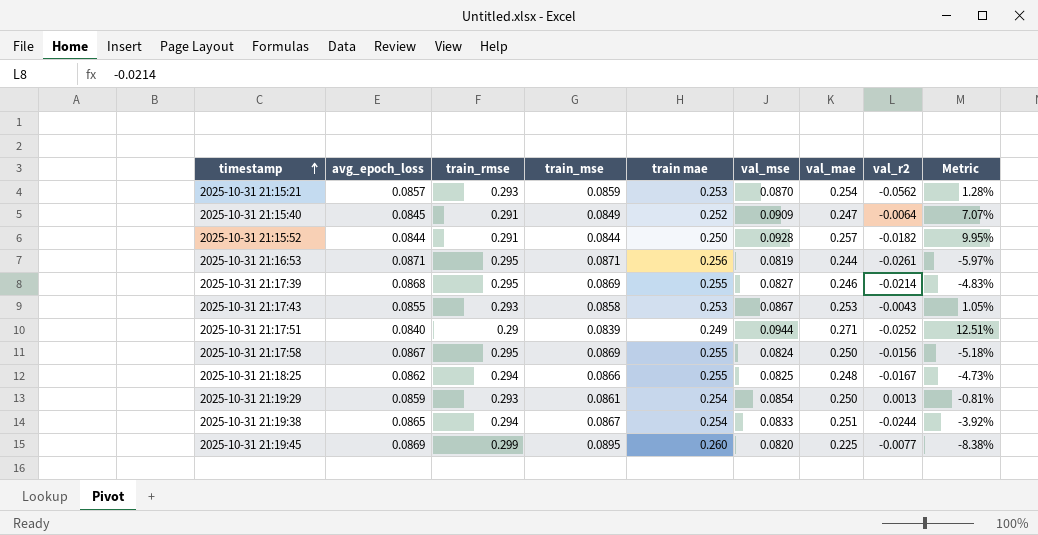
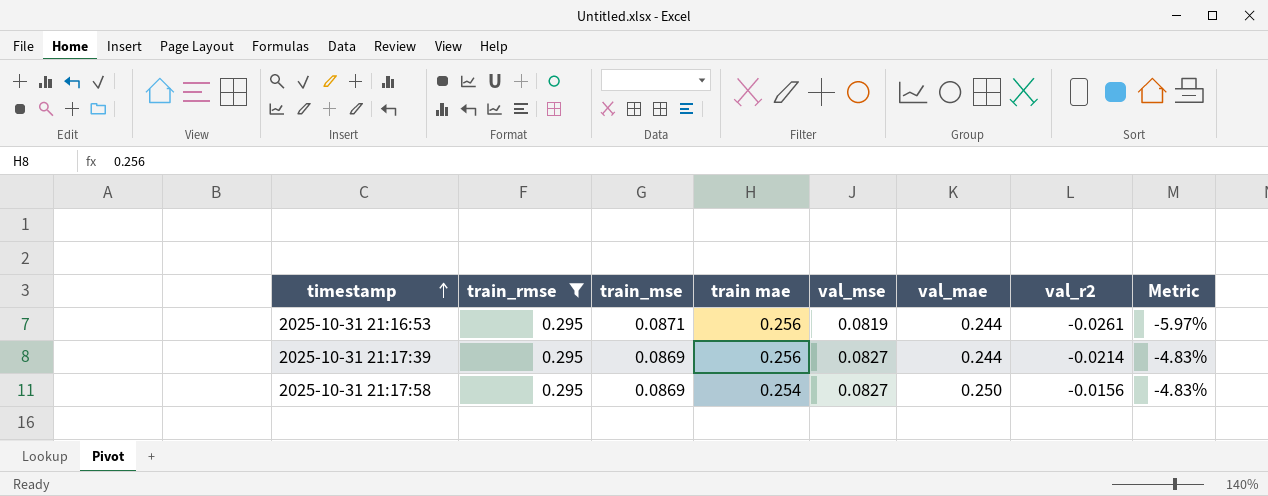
filter: none -> train_rmse = 0.295
column avg_epoch_loss | position: 2 -> none
2025-10-31 21:17:39 | train mae: 0.255 -> 0.256
2025-10-31 21:17:39 | val_mae: 0.246 -> 0.244
2025-10-31 21:17:58 | train mae: 0.255 -> 0.254
2025-10-31 21:17:58 | val_mse: 0.0824 -> 0.0827
2025-10-31 21:17:58 | Metric: -5.18% -> -4.83%

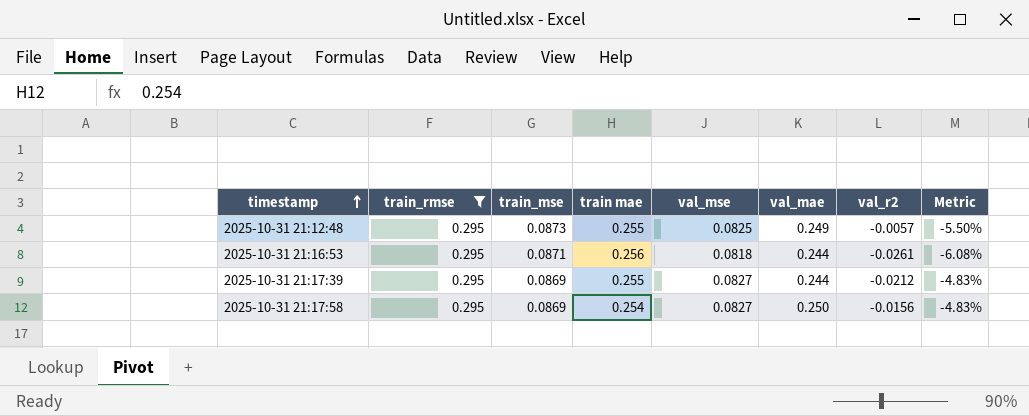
row 2025-10-31 21:12:48: none -> 0.295 | 0.0873 | 0.255 | 0.0825 | 0.249 | -0.0057 | -5.50%
2025-10-31 21:16:53 | val_mse: 0.0819 -> 0.0818
2025-10-31 21:16:53 | Metric: -5.97% -> -6.08%
2025-10-31 21:17:39 | train mae: 0.256 -> 0.255
2025-10-31 21:17:39 | val_r2: -0.0214 -> -0.0212

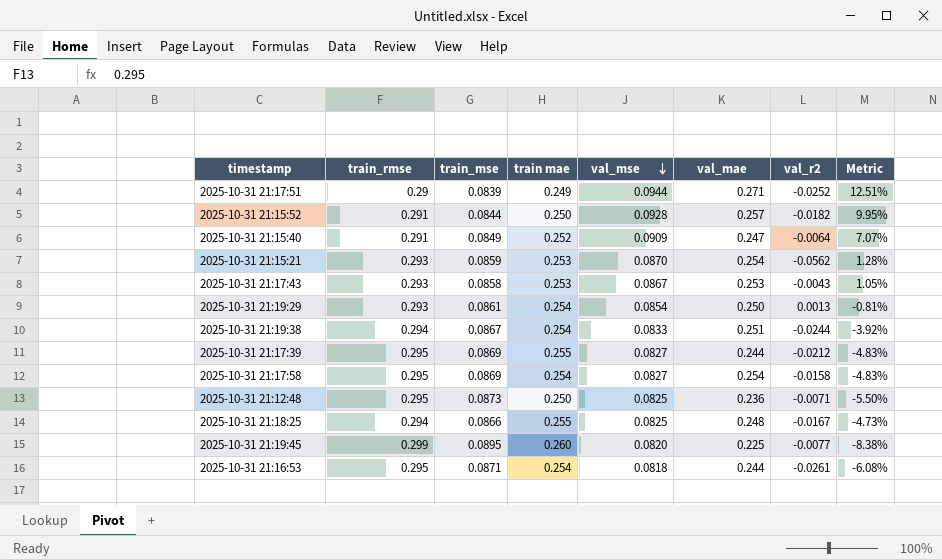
filter: train_rmse = 0.295 -> none
row order: timestamp ascending -> val_mse descending
2025-10-31 21:17:58 | val_mae: 0.250 -> 0.254
2025-10-31 21:17:58 | val_r2: -0.0156 -> -0.0158
2025-10-31 21:12:48 | train mae: 0.255 -> 0.250
2025-10-31 21:12:48 | val_mae: 0.249 -> 0.236
2025-10-31 21:12:48 | val_r2: -0.0057 -> -0.0071
2025-10-31 21:16:53 | train mae: 0.256 -> 0.254

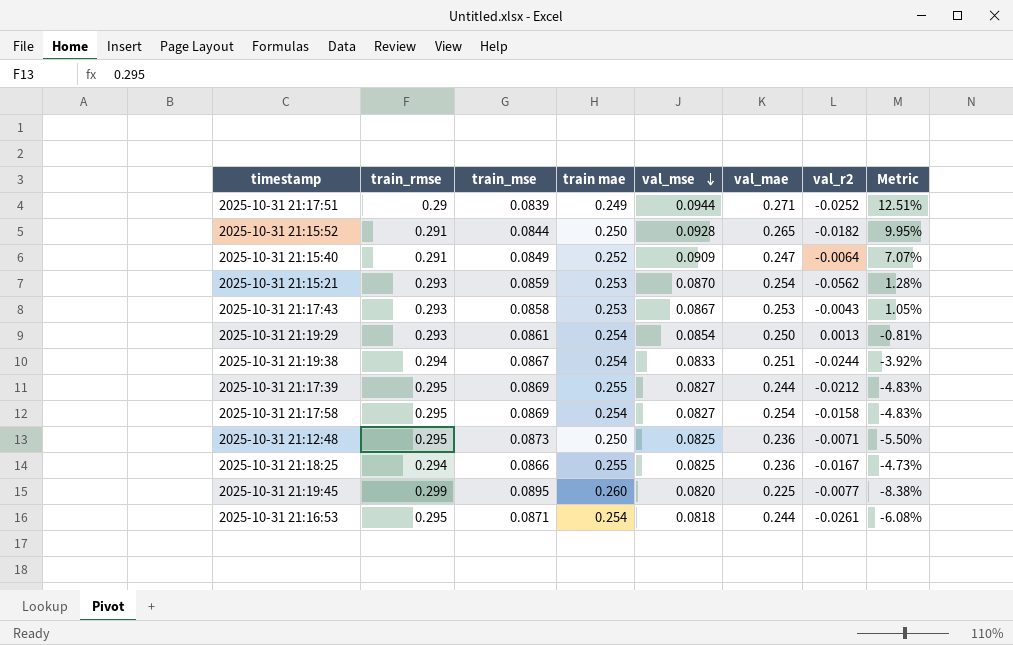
2025-10-31 21:15:52 | val_mae: 0.257 -> 0.265
2025-10-31 21:18:25 | val_mae: 0.248 -> 0.236

